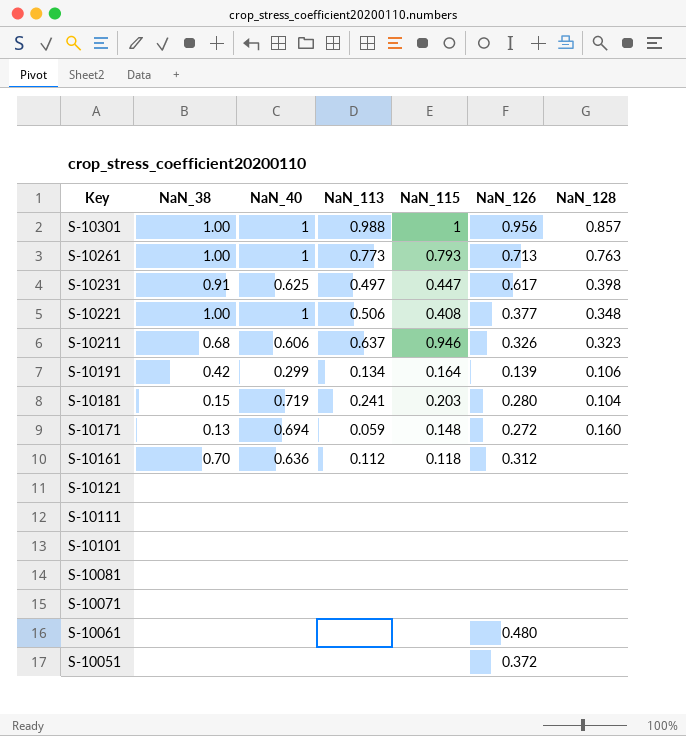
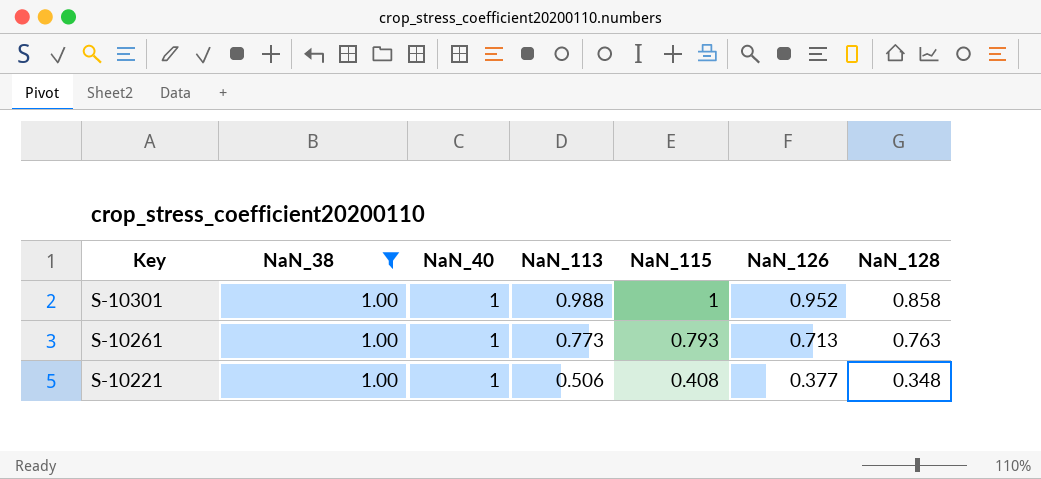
filter: none -> NaN_38 = 1.00
S-10301 | NaN_126: 0.956 -> 0.952
S-10301 | NaN_128: 0.857 -> 0.858

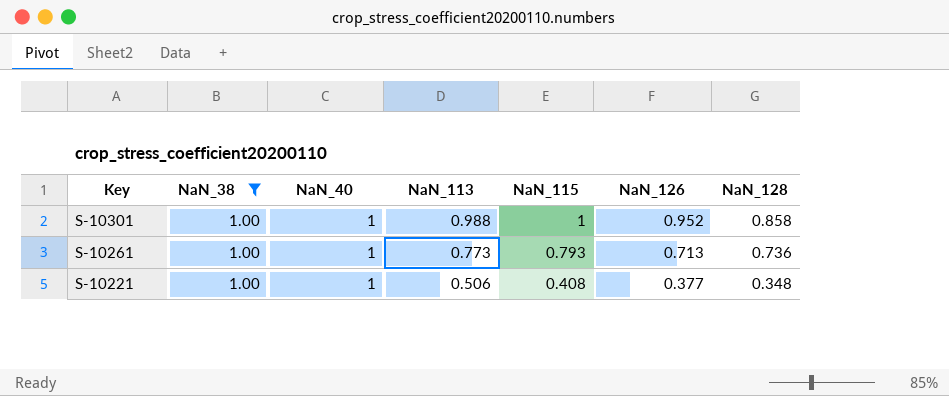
S-10261 | NaN_128: 0.763 -> 0.736

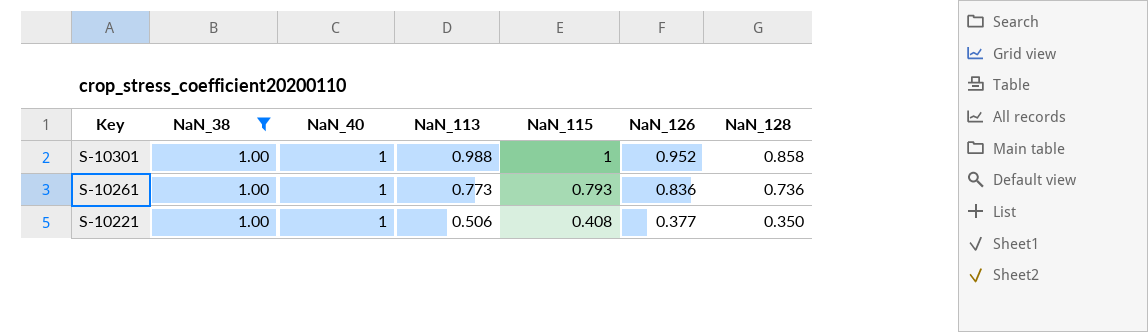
S-10261 | NaN_126: 0.713 -> 0.836
S-10221 | NaN_128: 0.348 -> 0.350

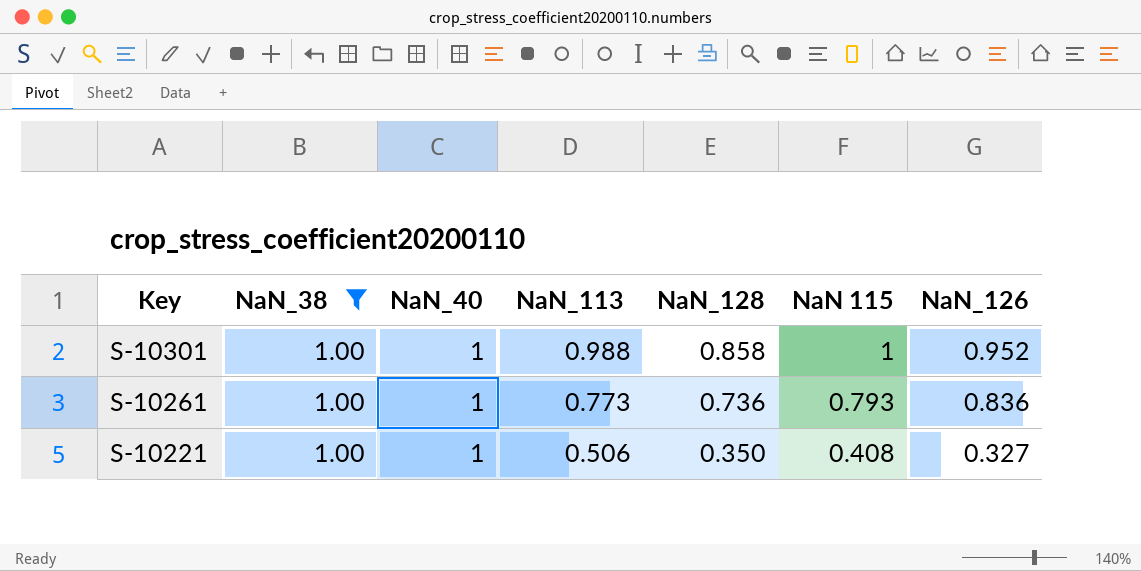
column NaN_128 | position: 7 -> 5
column name: NaN_115 -> NaN 115
S-10221 | NaN_126: 0.377 -> 0.327

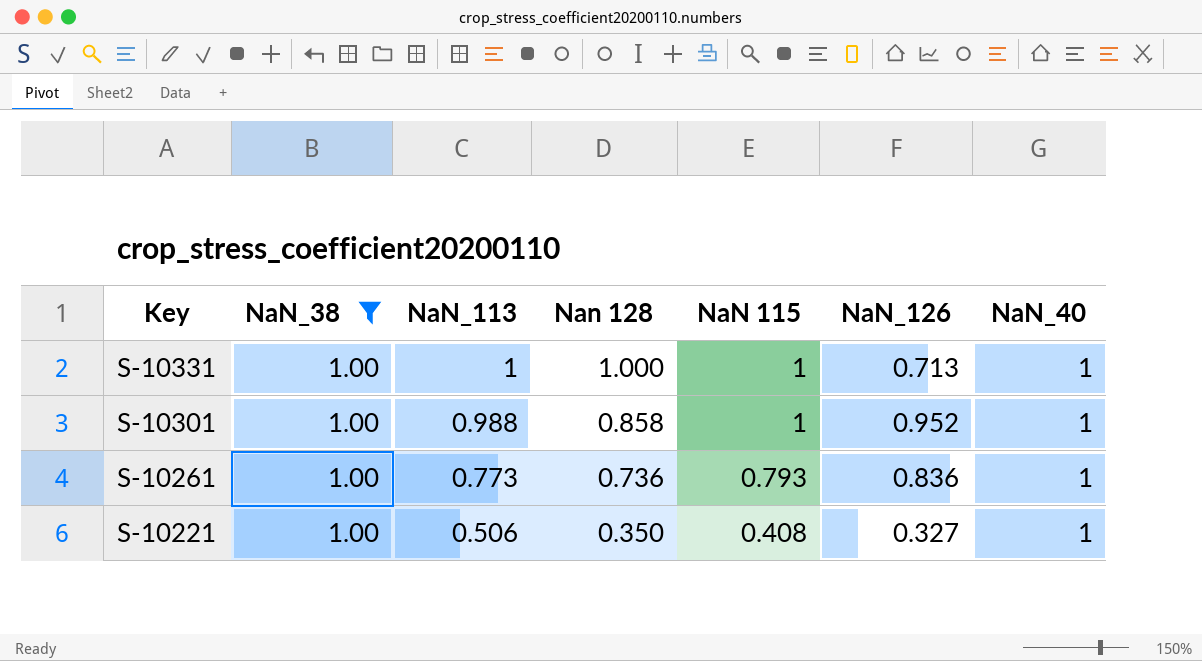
column name: NaN_128 -> Nan 128
column NaN_40 | position: 3 -> 7
row S-10331: none -> 1.00 | 1 | 1.000 | 1 | 0.713 | 1

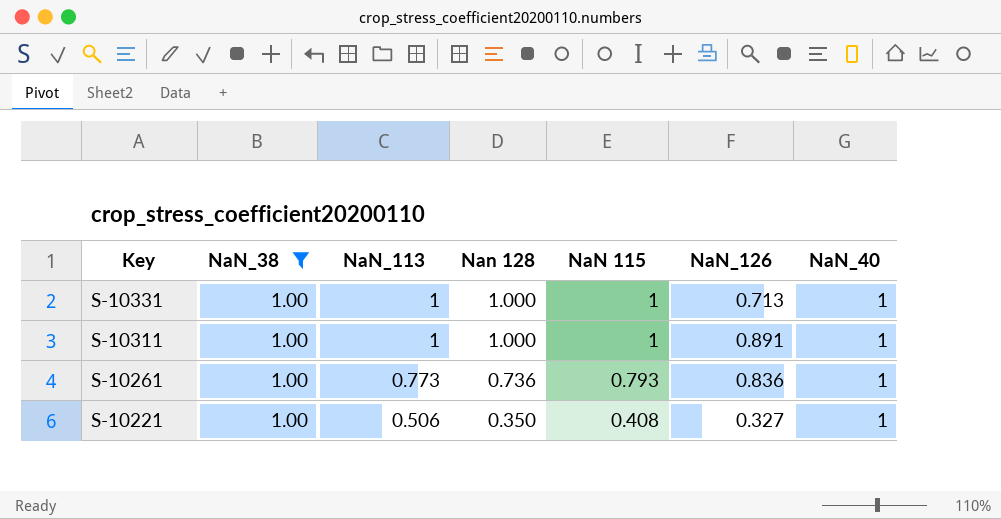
row S-10301: 1.00 | 0.988 | 0.858 | 1 | 0.952 | 1 -> none
row S-10311: none -> 1.00 | 1 | 1.000 | 1 | 0.891 | 1

